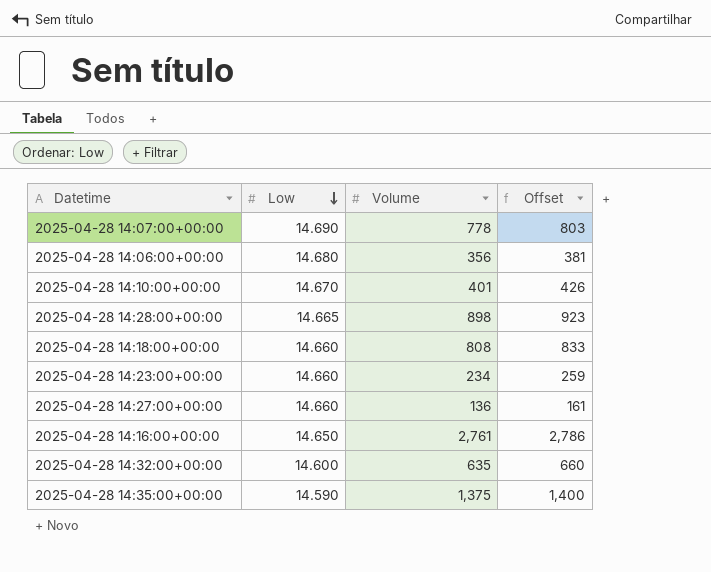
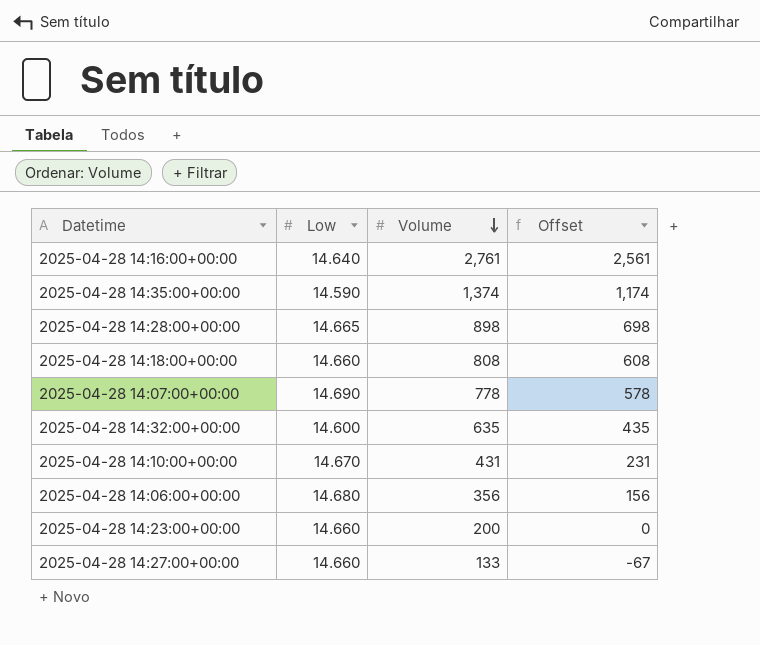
row order: Low descending -> Volume descending
column Offset | formula: [Volume] + 25 -> [Volume] - 200
2025-04-28 14:16:00+00:00 | Low: 14.650 -> 14.640
2025-04-28 14:35:00+00:00 | Volume: 1,375 -> 1,374
2025-04-28 14:10:00+00:00 | Volume: 401 -> 431
2025-04-28 14:23:00+00:00 | Volume: 234 -> 200
2025-04-28 14:27:00+00:00 | Volume: 136 -> 133

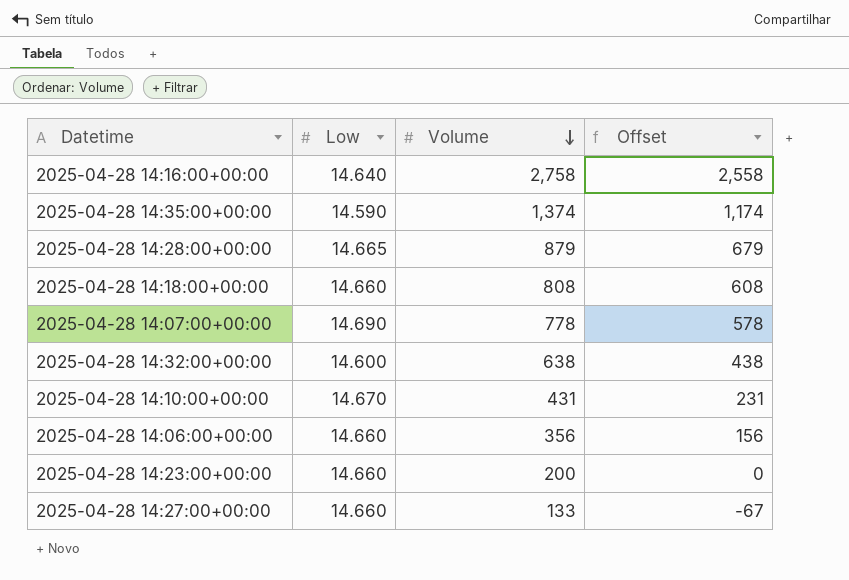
2025-04-28 14:16:00+00:00 | Volume: 2,761 -> 2,758
2025-04-28 14:16:00+00:00 | Offset: 2,561 -> 2,558
2025-04-28 14:28:00+00:00 | Volume: 898 -> 879
2025-04-28 14:28:00+00:00 | Offset: 698 -> 679
2025-04-28 14:32:00+00:00 | Volume: 635 -> 638
2025-04-28 14:32:00+00:00 | Offset: 435 -> 438
2025-04-28 14:06:00+00:00 | Low: 14.680 -> 14.660

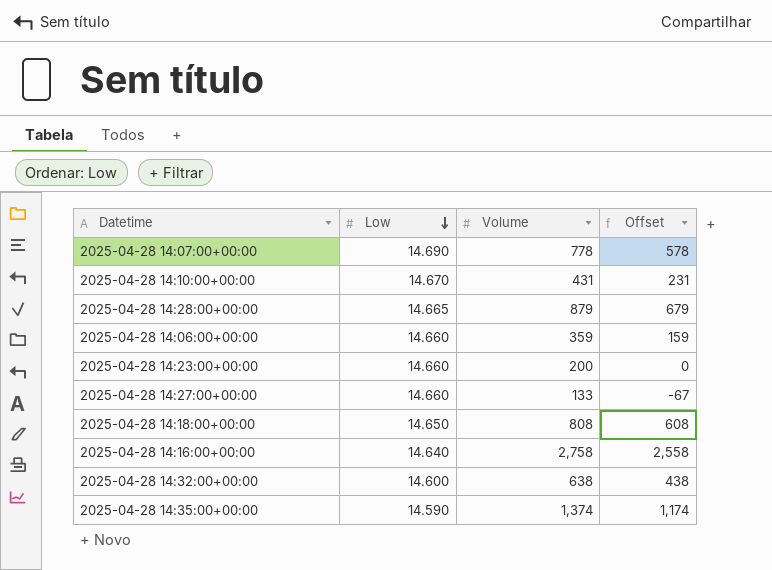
row order: Volume descending -> Low descending
2025-04-28 14:06:00+00:00 | Volume: 356 -> 359
2025-04-28 14:06:00+00:00 | Offset: 156 -> 159
2025-04-28 14:18:00+00:00 | Low: 14.660 -> 14.650

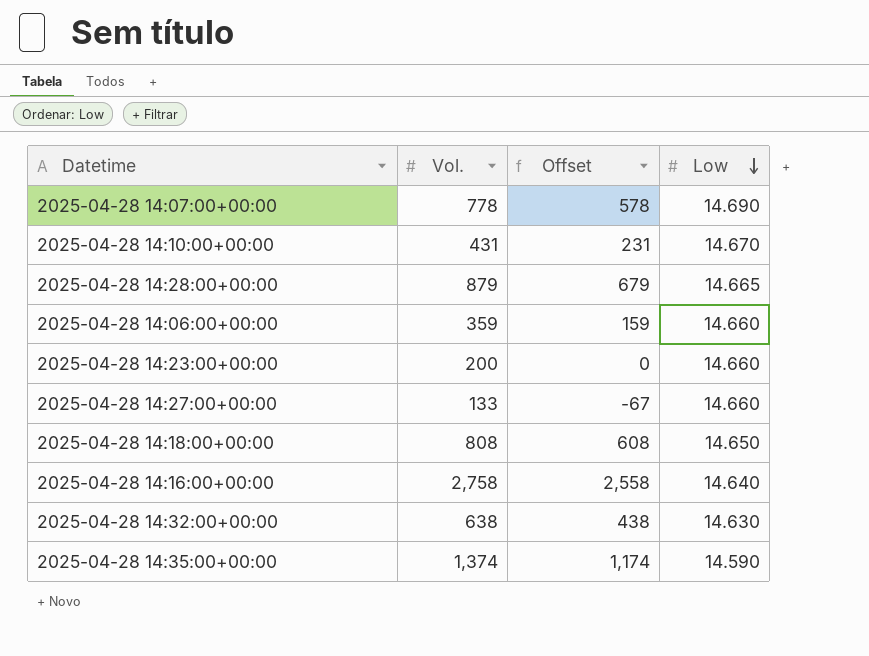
column name: Volume -> Vol.
column Low | position: 2 -> 4
2025-04-28 14:32:00+00:00 | Low: 14.600 -> 14.630

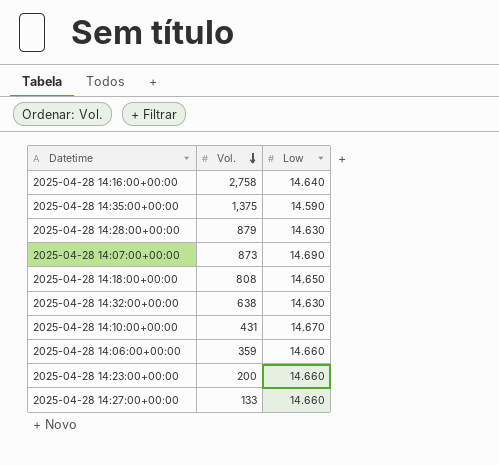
row order: Low descending -> Vol. descending
column Offset | formula: [Vol.] - 200 -> none
2025-04-28 14:35:00+00:00 | Vol.: 1,374 -> 1,375
2025-04-28 14:28:00+00:00 | Low: 14.665 -> 14.630
2025-04-28 14:07:00+00:00 | Vol.: 778 -> 873

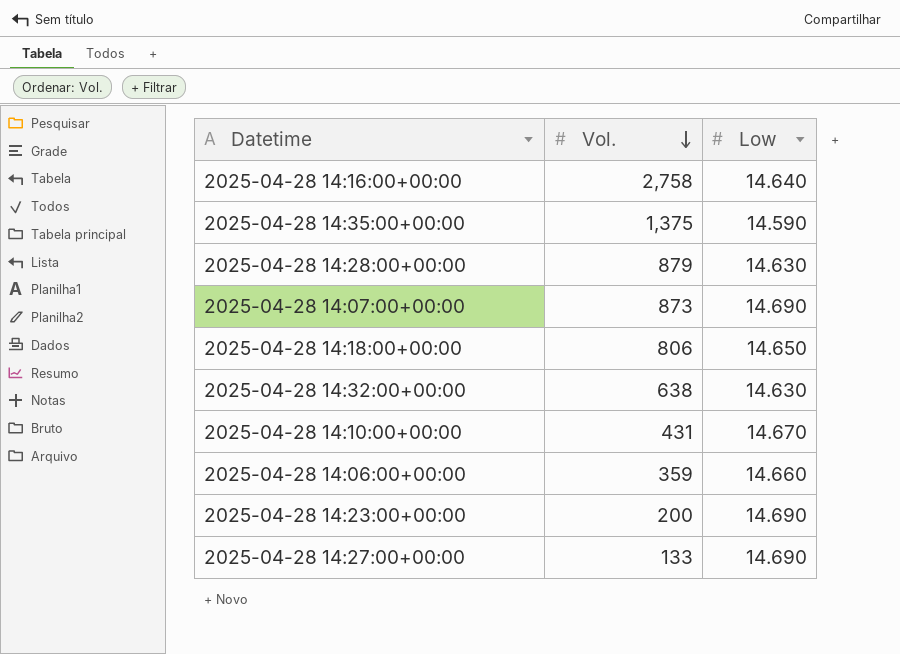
2025-04-28 14:18:00+00:00 | Vol.: 808 -> 806
2025-04-28 14:23:00+00:00 | Low: 14.660 -> 14.690
2025-04-28 14:27:00+00:00 | Low: 14.660 -> 14.690

